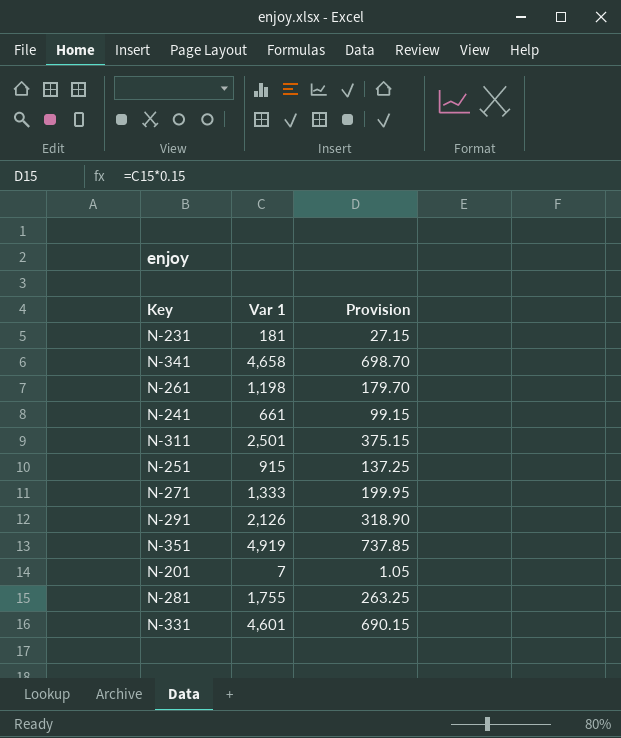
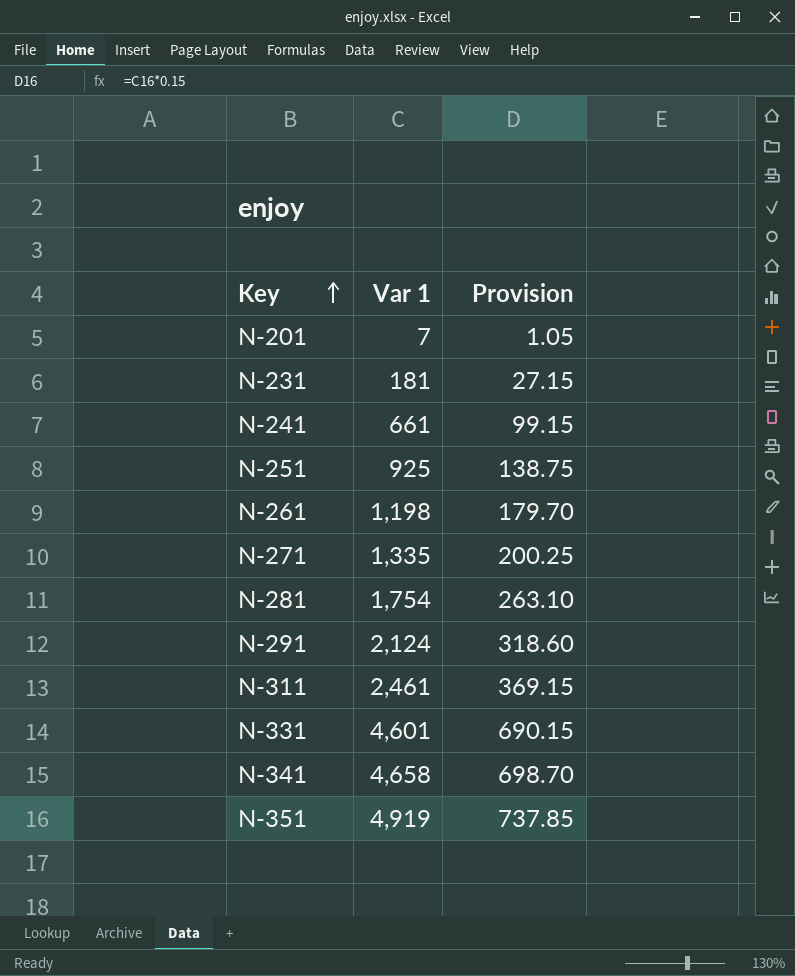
row order: none -> Key ascending
N-251 | Var 1: 915 -> 925
N-251 | Provision: 137.25 -> 138.75
N-271 | Var 1: 1,333 -> 1,335
N-271 | Provision: 199.95 -> 200.25
N-281 | Var 1: 1,755 -> 1,754
N-281 | Provision: 263.25 -> 263.10
N-291 | Var 1: 2,126 -> 2,124
N-291 | Provision: 318.90 -> 318.60
N-311 | Var 1: 2,501 -> 2,461
N-311 | Provision: 375.15 -> 369.15

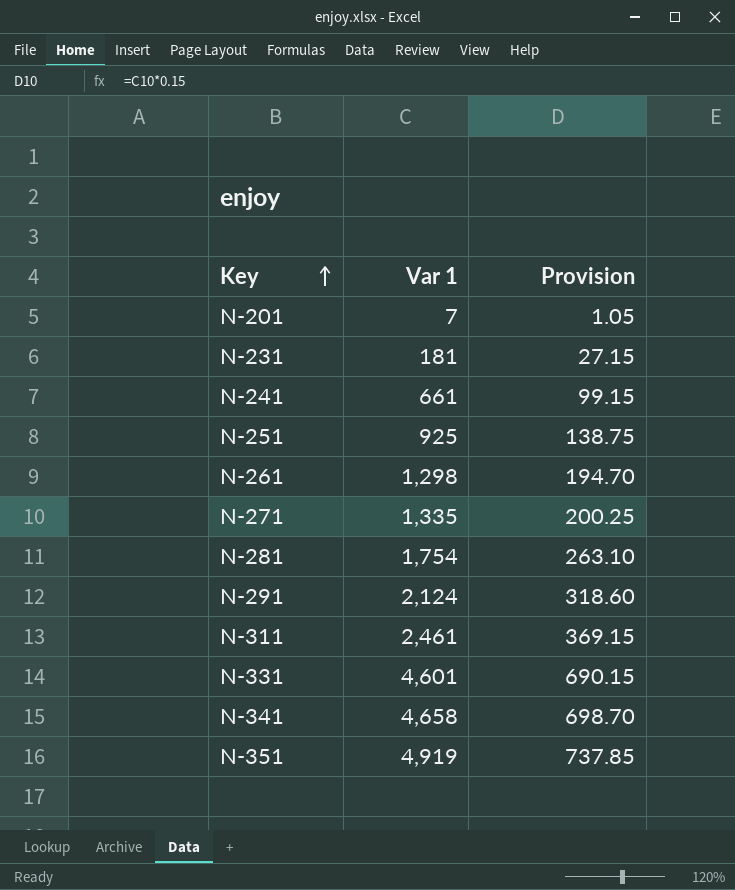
N-261 | Var 1: 1,198 -> 1,298
N-261 | Provision: 179.70 -> 194.70

